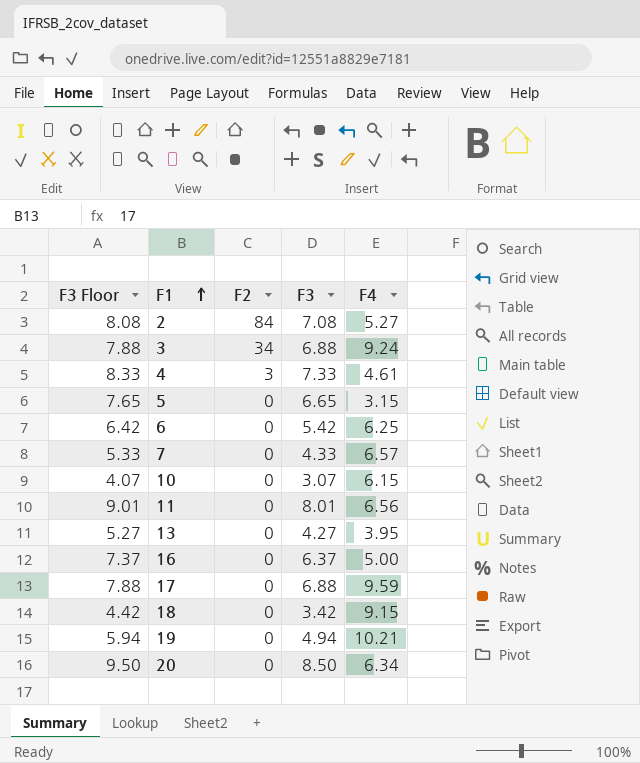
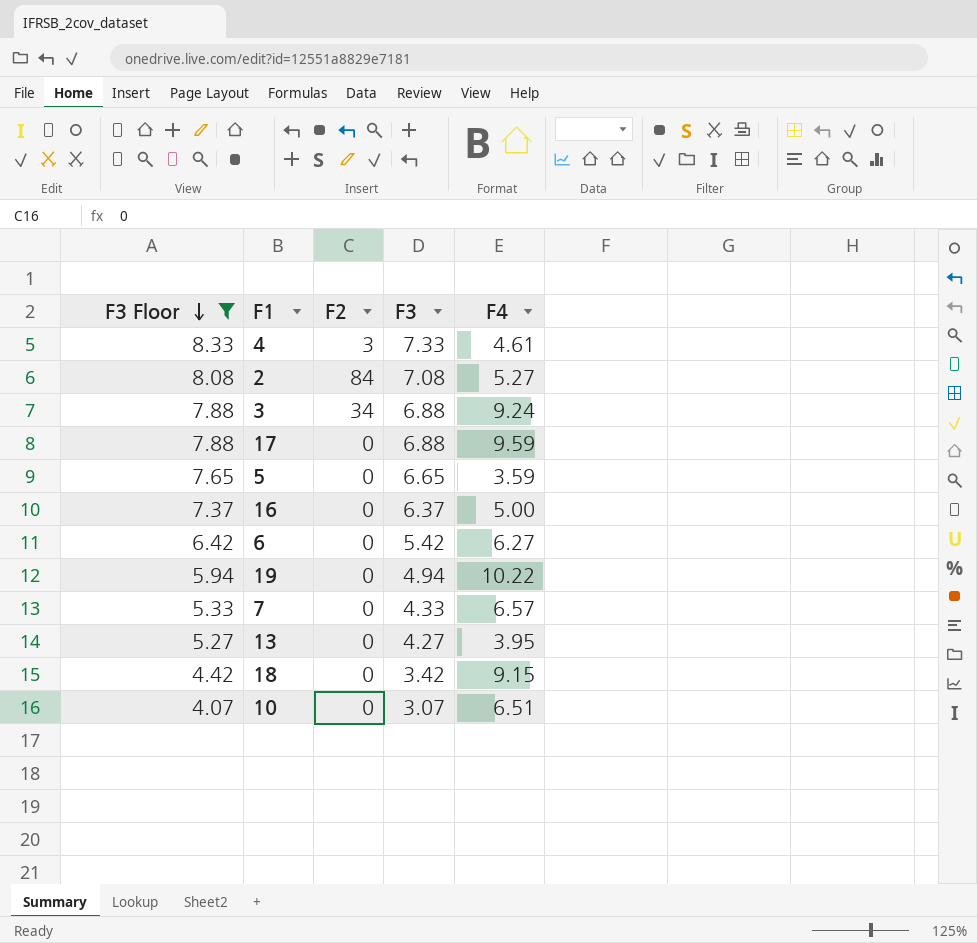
filter: none -> F3 Floor <= 8.33
row order: F1 ascending -> F3 Floor descending
5 | F4: 3.15 -> 3.59
6 | F4: 6.25 -> 6.27
19 | F4: 10.21 -> 10.22
10 | F4: 6.15 -> 6.51

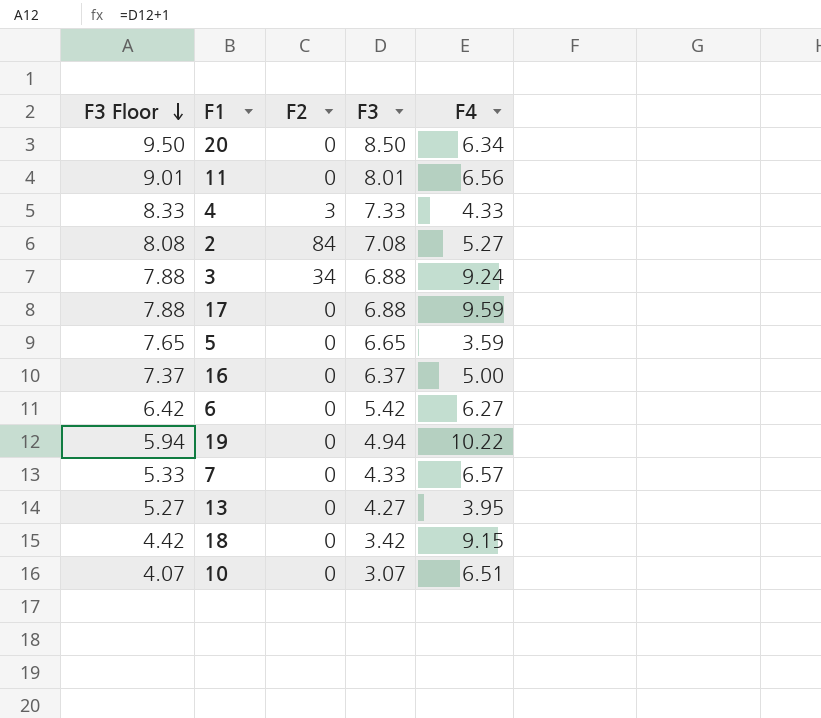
filter: F3 Floor <= 8.33 -> none
4 | F4: 4.61 -> 4.33

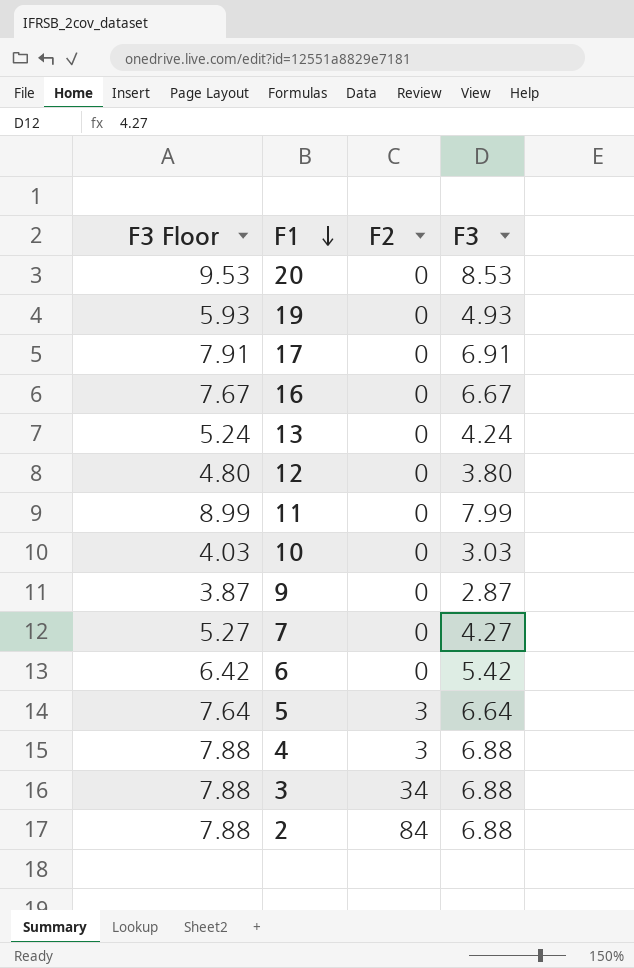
row order: F3 Floor descending -> F1 descending
column F4 | position: 5 -> none
row 18: 4.42 | 0 | 3.42 | 9.15 -> none
20 | F3 Floor: 9.50 -> 9.53
20 | F3: 8.50 -> 8.53
19 | F3 Floor: 5.94 -> 5.93
19 | F3: 4.94 -> 4.93
17 | F3 Floor: 7.88 -> 7.91
17 | F3: 6.88 -> 6.91
16 | F3 Floor: 7.37 -> 7.67
16 | F3: 6.37 -> 6.67
13 | F3 Floor: 5.27 -> 5.24
13 | F3: 4.27 -> 4.24
row 12: none -> 4.80 | 0 | 3.80
11 | F3 Floor: 9.01 -> 8.99
11 | F3: 8.01 -> 7.99
10 | F3 Floor: 4.07 -> 4.03
10 | F3: 3.07 -> 3.03
row 9: none -> 3.87 | 0 | 2.87
7 | F3 Floor: 5.33 -> 5.27
7 | F3: 4.33 -> 4.27
5 | F3 Floor: 7.65 -> 7.64
5 | F2: 0 -> 3
5 | F3: 6.65 -> 6.64
4 | F3 Floor: 8.33 -> 7.88
4 | F3: 7.33 -> 6.88
2 | F3 Floor: 8.08 -> 7.88
2 | F3: 7.08 -> 6.88

